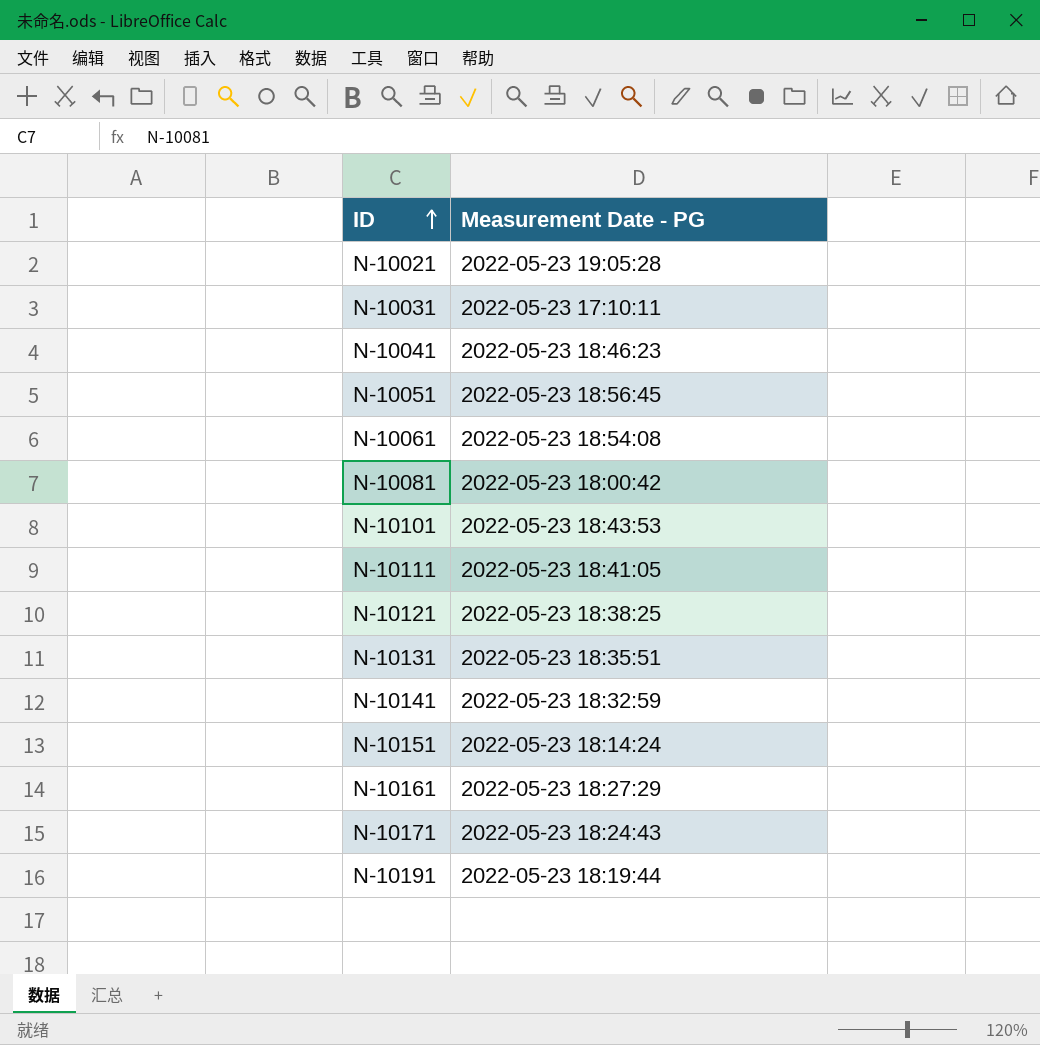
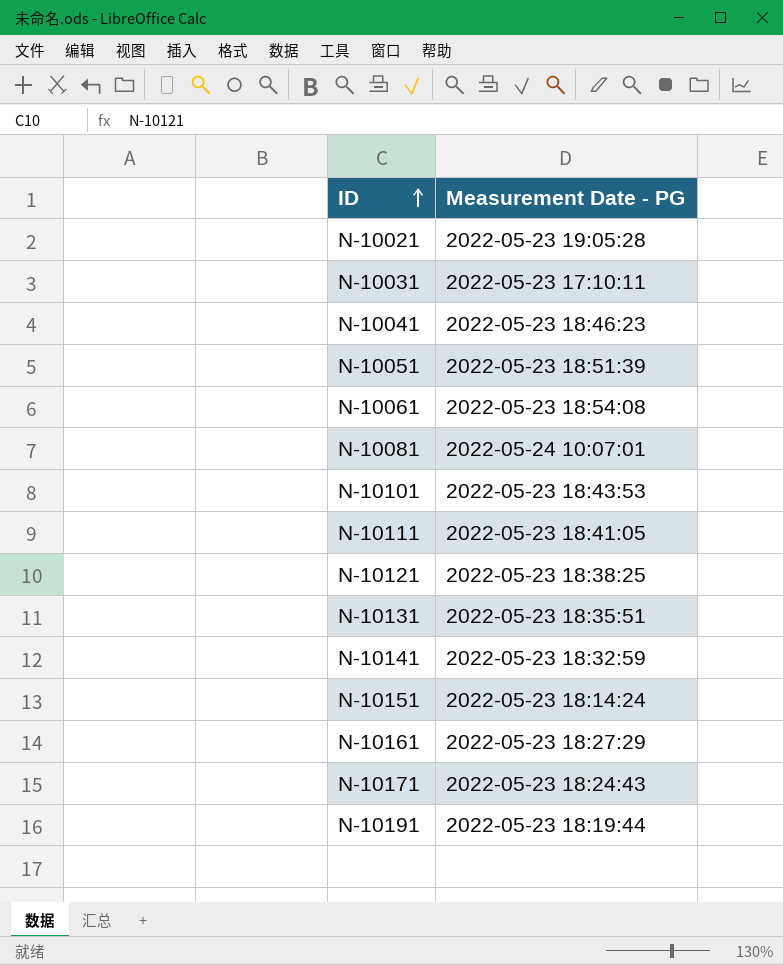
N-10051 | Measurement Date - PG: 2022-05-23 18:56:45 -> 2022-05-23 18:51:39
N-10081 | Measurement Date - PG: 2022-05-23 18:00:42 -> 2022-05-24 10:07:01

